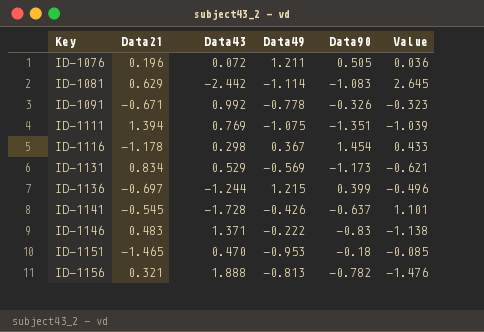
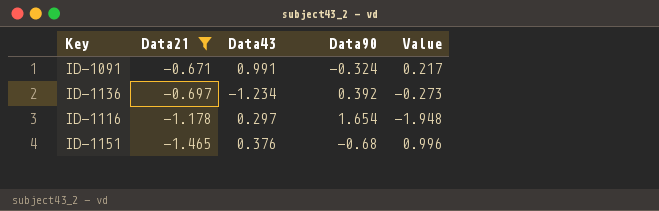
filter: none -> Data21 <= -0.671
row order: Key ascending -> Data21 descending
column Data49 | position: 4 -> none
column Value | formula: [Data43] * [Data90] -> [Data21] * [Data90]
ID-1091 | Data43: 0.992 -> 0.991
ID-1091 | Data90: -0.326 -> -0.324
ID-1136 | Data43: -1.244 -> -1.234
ID-1136 | Data90: 0.399 -> 0.392
ID-1116 | Data43: 0.298 -> 0.297
ID-1116 | Data90: 1.454 -> 1.654
ID-1151 | Data43: 0.470 -> 0.376
ID-1151 | Data90: -0.18 -> -0.68

